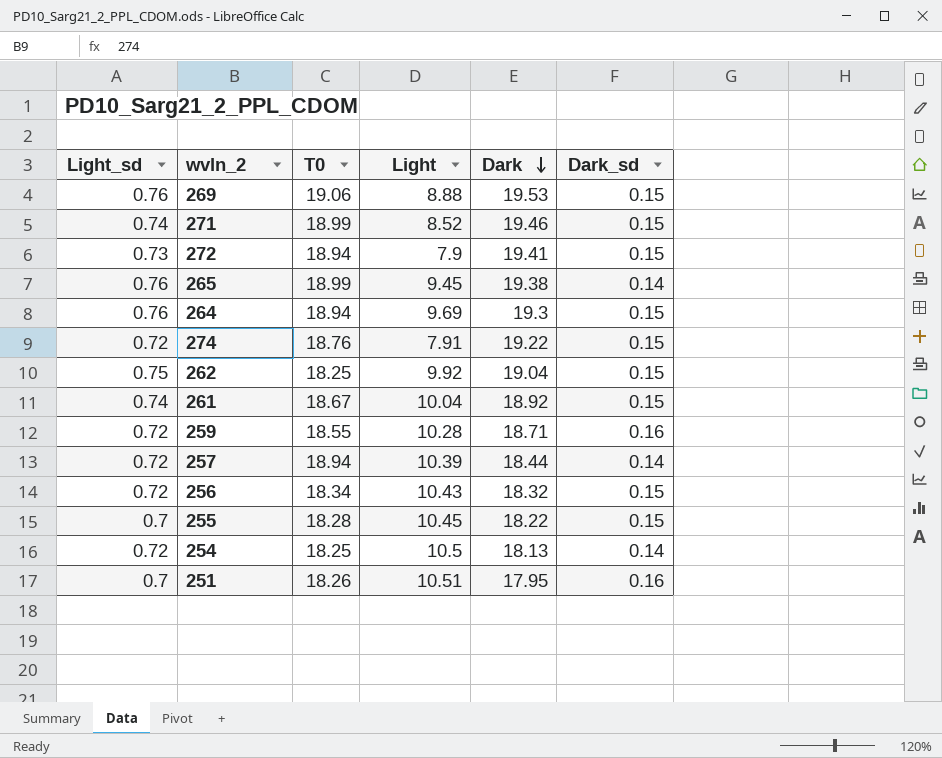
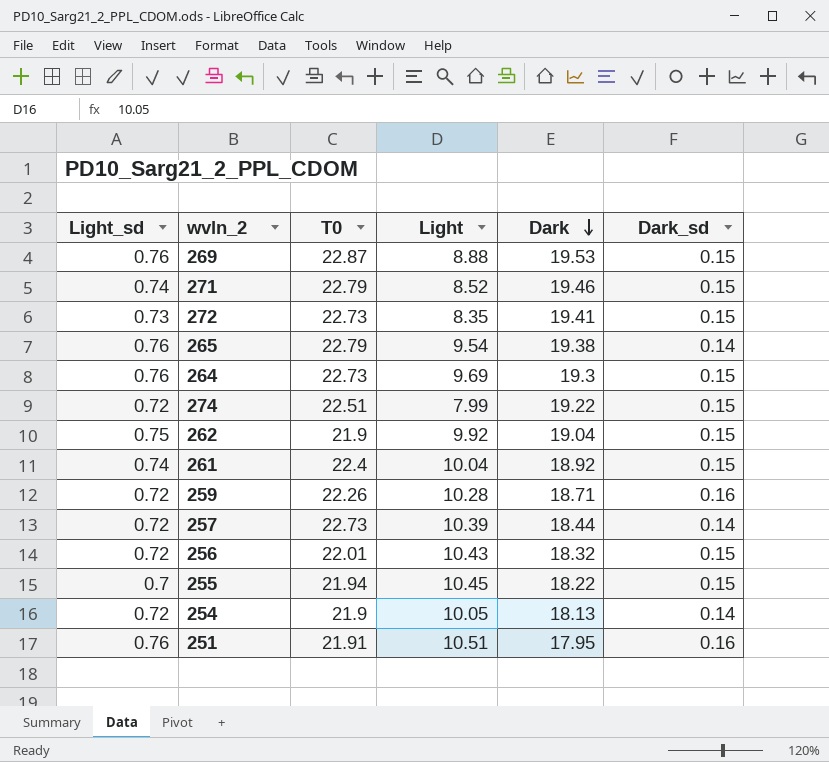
269 | T0: 19.06 -> 22.87
271 | T0: 18.99 -> 22.79
272 | T0: 18.94 -> 22.73
272 | Light: 7.9 -> 8.35
265 | T0: 18.99 -> 22.79
265 | Light: 9.45 -> 9.54
264 | T0: 18.94 -> 22.73
274 | T0: 18.76 -> 22.51
274 | Light: 7.91 -> 7.99
262 | T0: 18.25 -> 21.9
261 | T0: 18.67 -> 22.4
259 | T0: 18.55 -> 22.26
257 | T0: 18.94 -> 22.73
256 | T0: 18.34 -> 22.01
255 | T0: 18.28 -> 21.94
254 | T0: 18.25 -> 21.9
254 | Light: 10.5 -> 10.05
251 | Light_sd: 0.7 -> 0.76
251 | T0: 18.26 -> 21.91

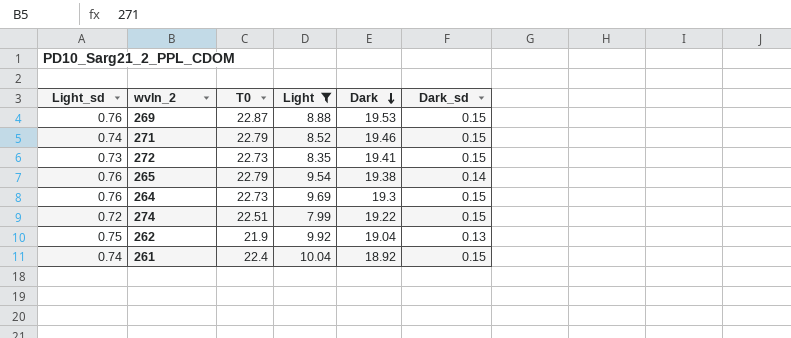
filter: none -> Light <= 10.04
262 | Dark_sd: 0.15 -> 0.13

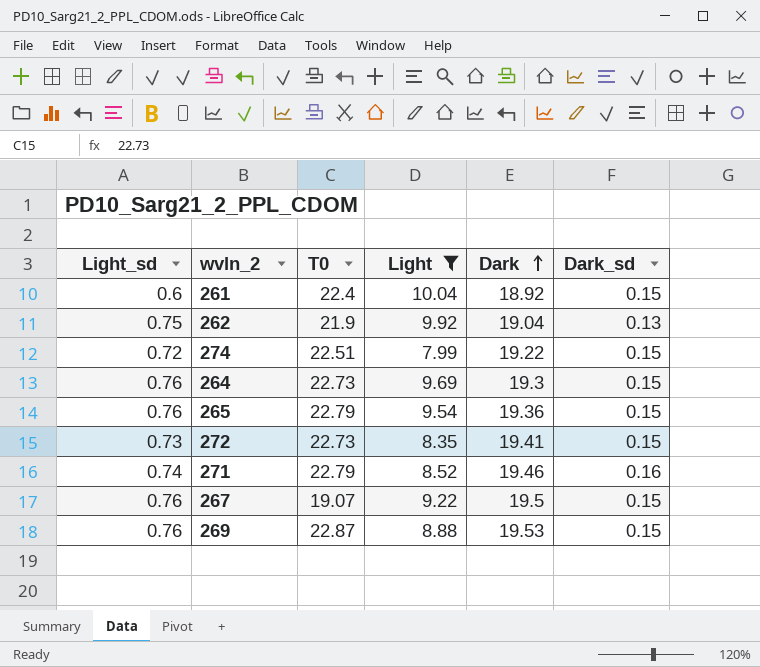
row order: Dark descending -> Dark ascending
261 | Light_sd: 0.74 -> 0.6
265 | Dark: 19.38 -> 19.36
265 | Dark_sd: 0.14 -> 0.15
271 | Dark_sd: 0.15 -> 0.16
row 267: none -> 0.76 | 19.07 | 9.22 | 19.5 | 0.15

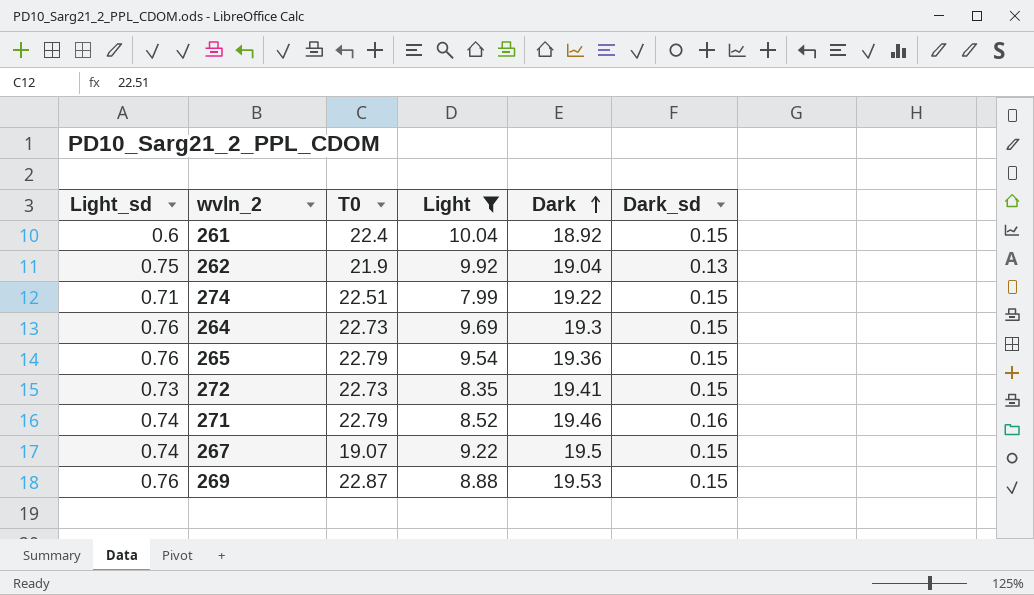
274 | Light_sd: 0.72 -> 0.71
267 | Light_sd: 0.76 -> 0.74

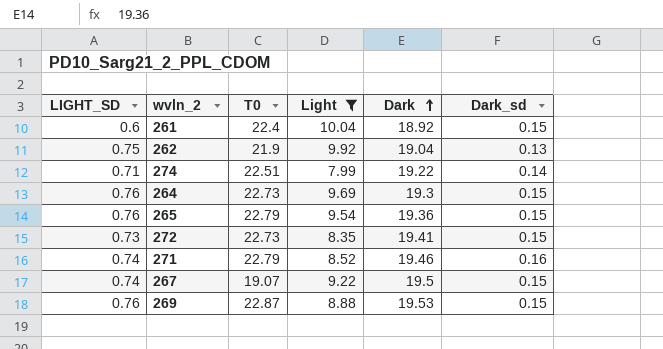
column name: Light_sd -> LIGHT_SD
274 | Dark_sd: 0.15 -> 0.14

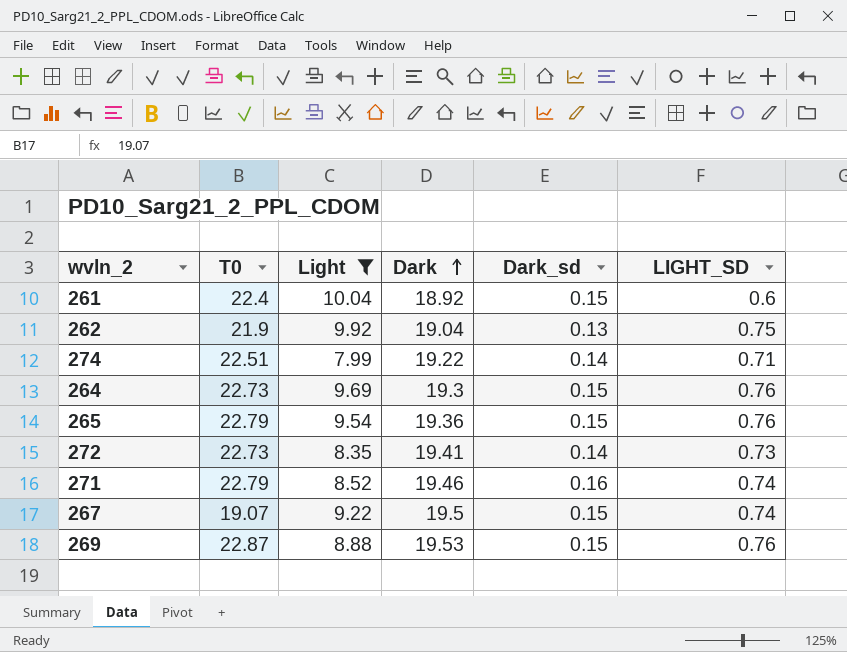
column LIGHT_SD | position: 1 -> 6
272 | Dark_sd: 0.15 -> 0.14

